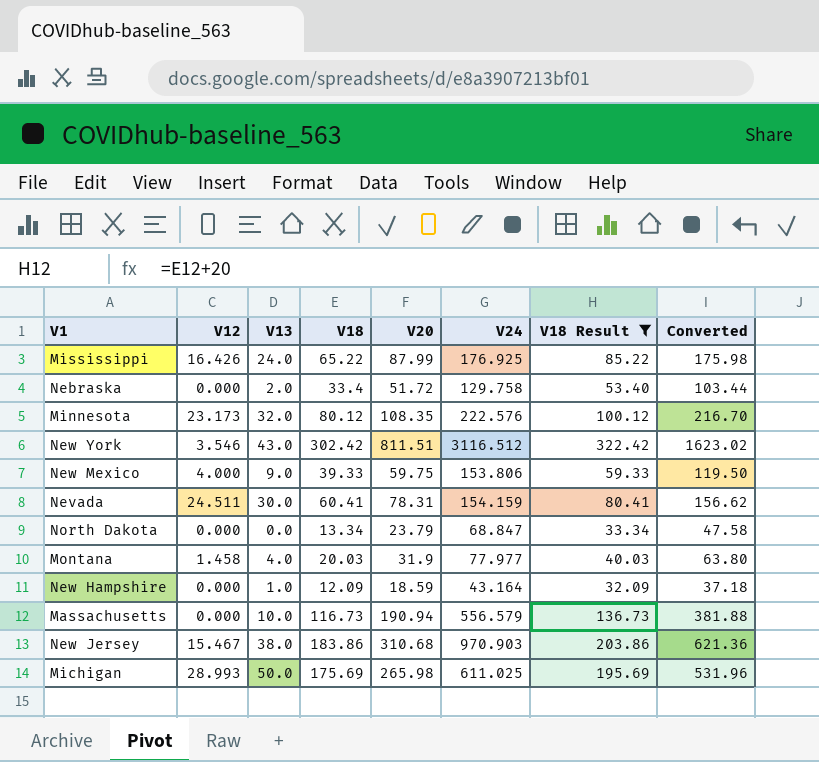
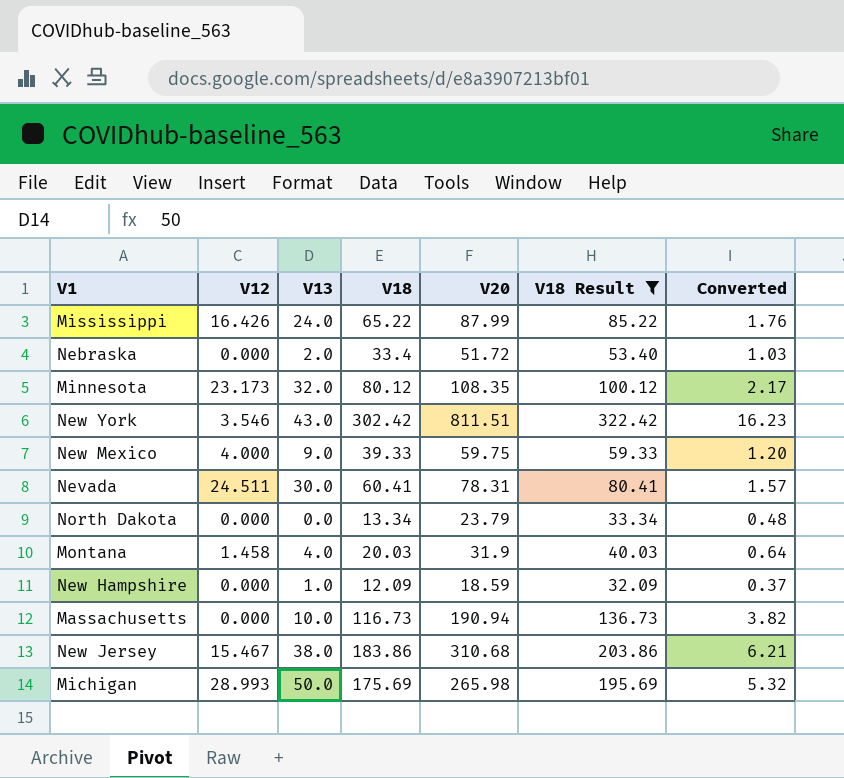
column V24 | position: 6 -> none
column Converted | formula: [V20] * 2 -> [V20] * 0.02

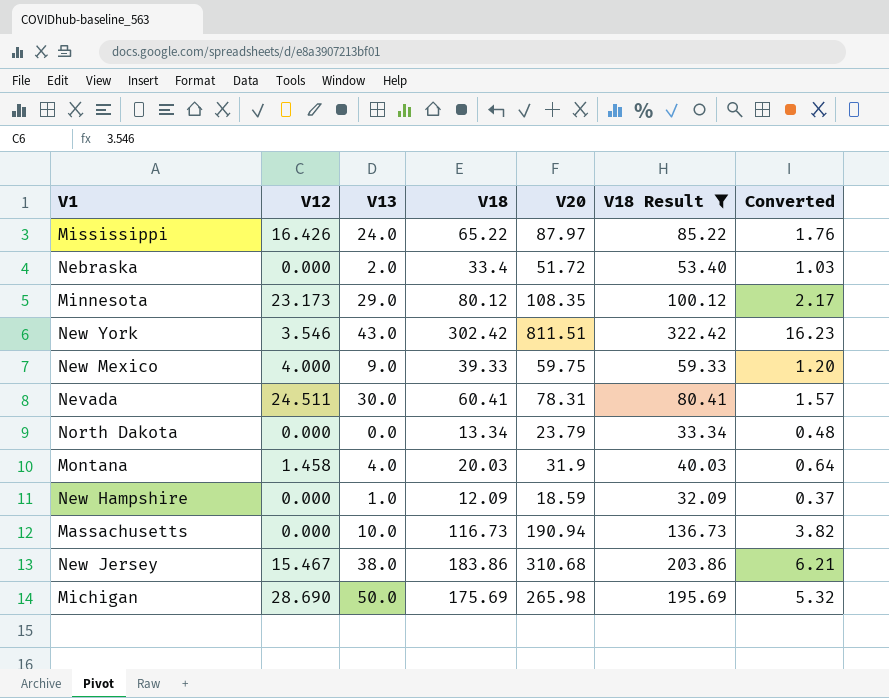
Mississippi | V20: 87.99 -> 87.97
Minnesota | V13: 32.0 -> 29.0
Michigan | V12: 28.993 -> 28.690

